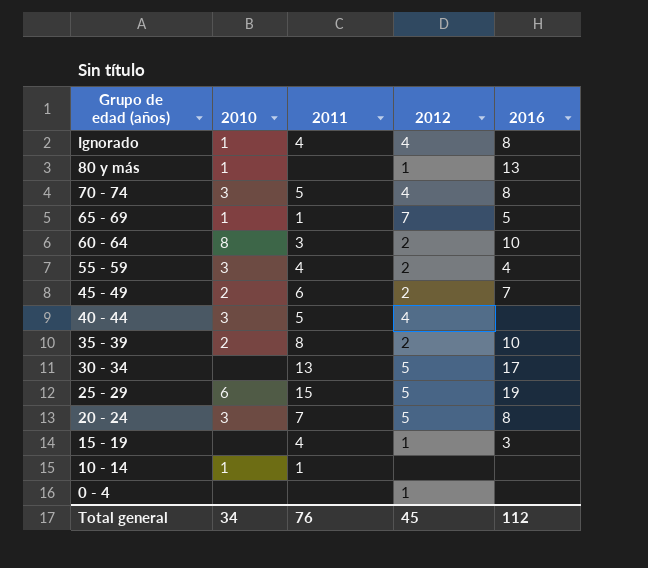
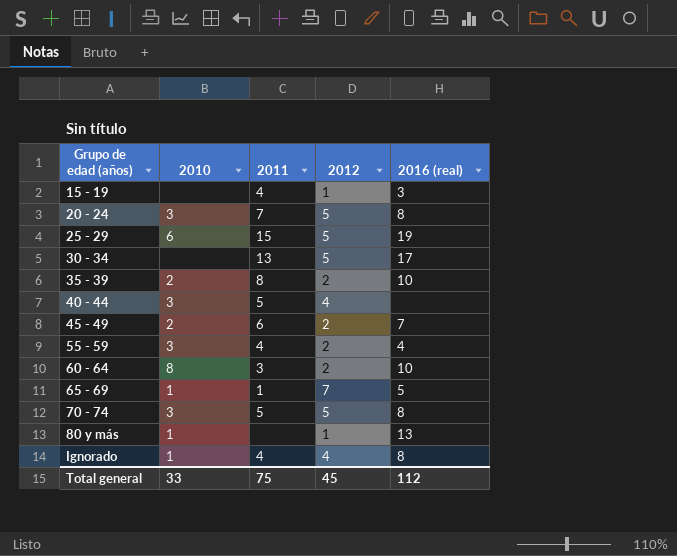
row order: Grupo de edad (años) descending -> Grupo de edad (años) ascending
column name: 2016 -> 2016 (real)
row 10 - 14: 1 | 1 | none | none -> none
row 0 - 4: none | none | 1 | none -> none
70 - 74 | 2012: 4 -> 5
Total general | 2010: 34 -> 33
Total general | 2011: 76 -> 75

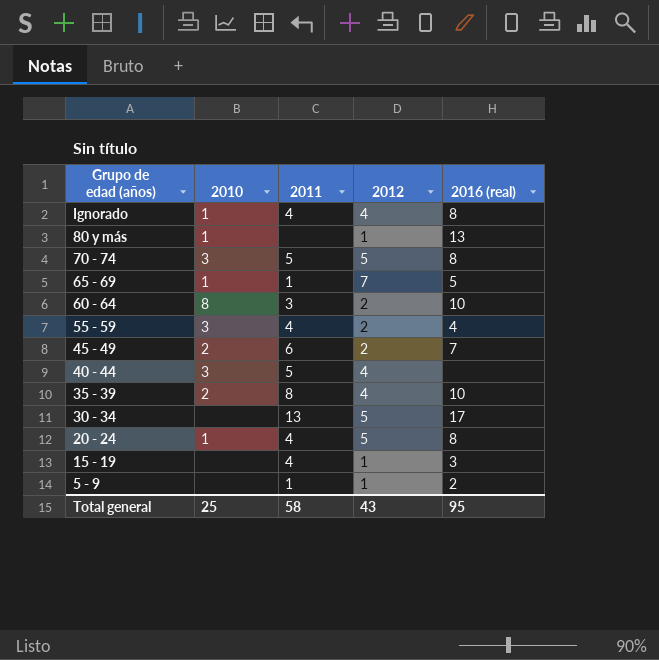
row order: Grupo de edad (años) ascending -> Grupo de edad (años) descending
row 25 - 29: 6 | 15 | 5 | 19 -> none
35 - 39 | 2012: 2 -> 4
20 - 24 | 2010: 3 -> 1
20 - 24 | 2011: 7 -> 4
row 5 - 9: none -> none | 1 | 1 | 2
Total general | 2010: 33 -> 25
Total general | 2011: 75 -> 58
Total general | 2012: 45 -> 43
Total general | 2016 (real): 112 -> 95

